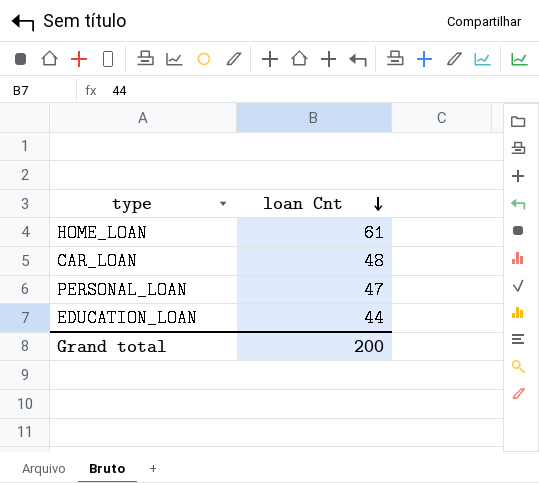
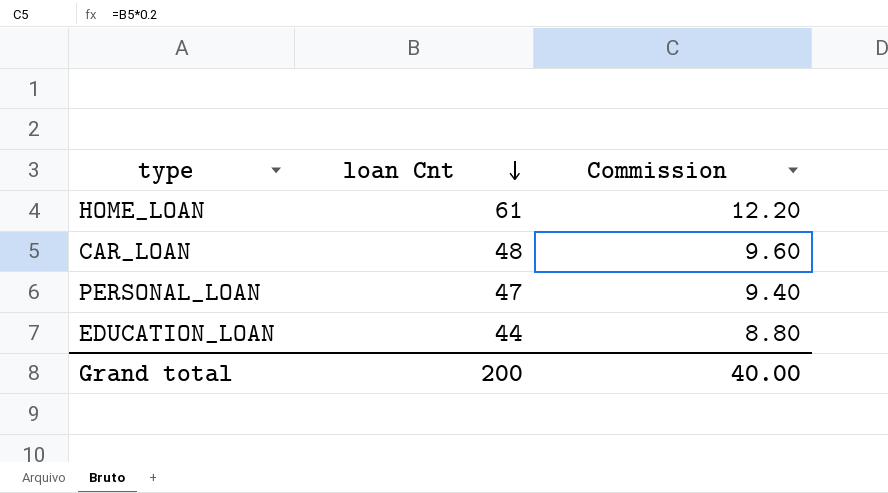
column Commission | formula: none -> [loan Cnt] * 0.2

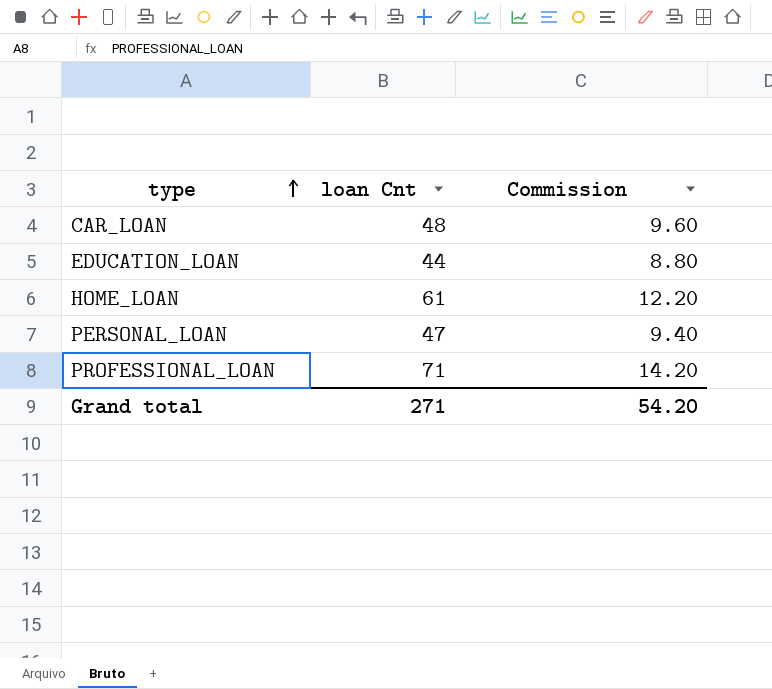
row order: loan Cnt descending -> type ascending
row PROFESSIONAL_LOAN: none -> 71 | 14.20
Grand total | loan Cnt: 200 -> 271
Grand total | Commission: 40.00 -> 54.20

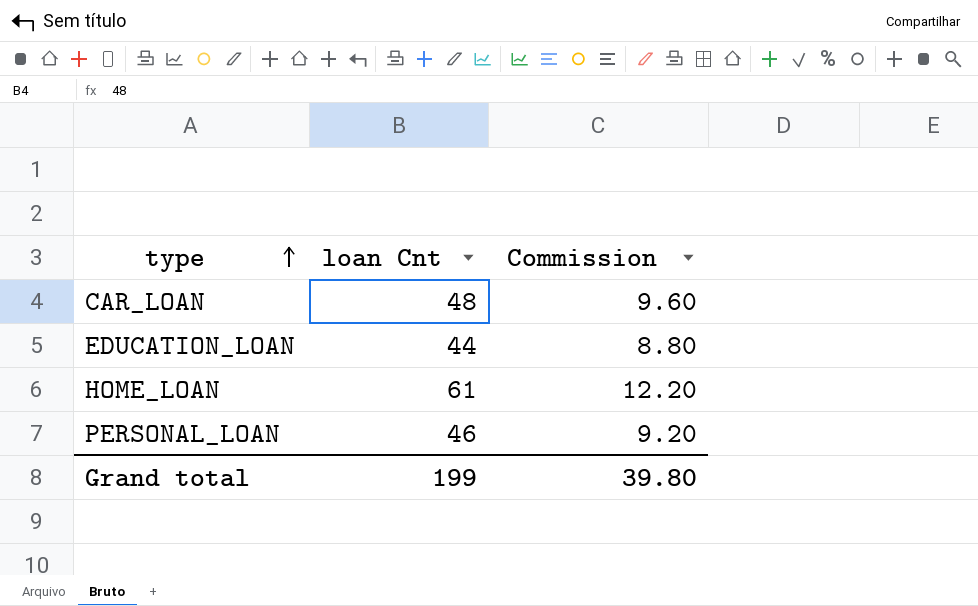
row PROFESSIONAL_LOAN: 71 | 14.20 -> none
PERSONAL_LOAN | loan Cnt: 47 -> 46
PERSONAL_LOAN | Commission: 9.40 -> 9.20
Grand total | loan Cnt: 271 -> 199
Grand total | Commission: 54.20 -> 39.80

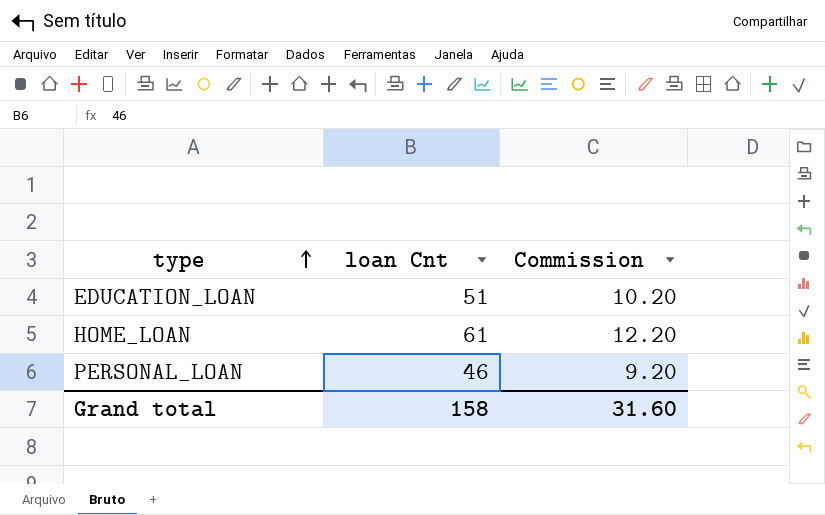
row CAR_LOAN: 48 | 9.60 -> none
EDUCATION_LOAN | loan Cnt: 44 -> 51
EDUCATION_LOAN | Commission: 8.80 -> 10.20
Grand total | loan Cnt: 199 -> 158
Grand total | Commission: 39.80 -> 31.60

